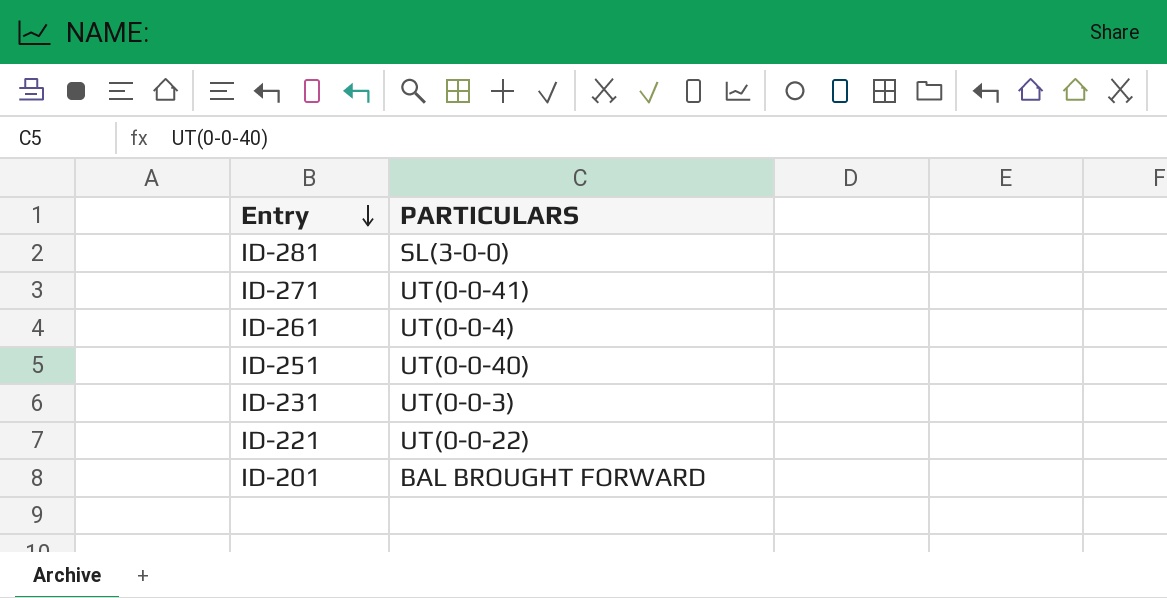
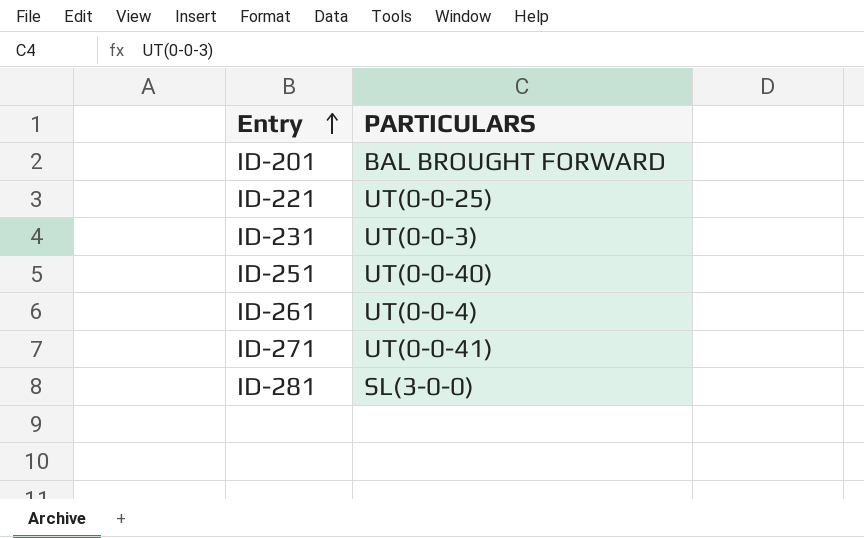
row order: Entry descending -> Entry ascending
ID-221 | PARTICULARS: UT(0-0-22) -> UT(0-0-25)

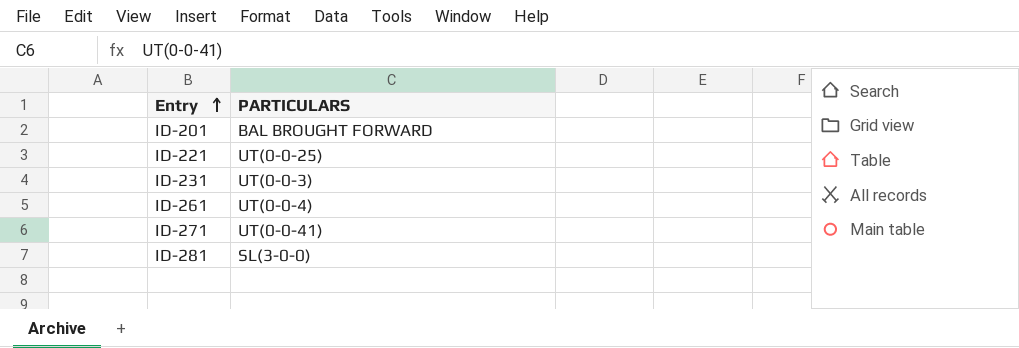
row ID-251: UT(0-0-40) -> none

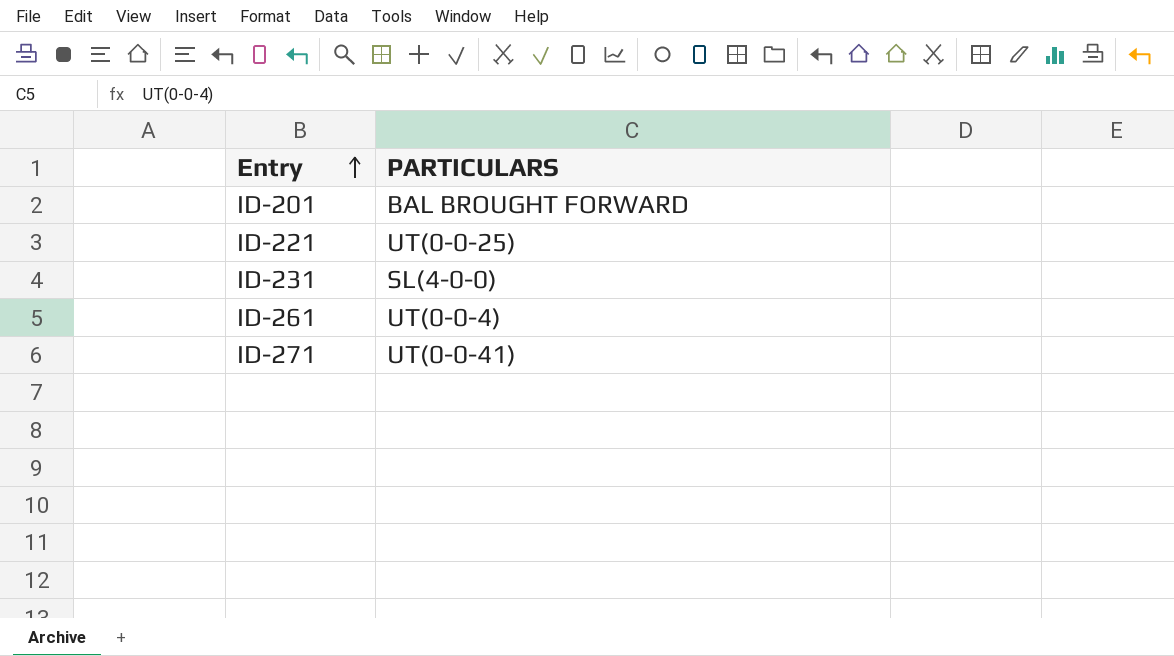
row ID-281: SL(3-0-0) -> none
ID-231 | PARTICULARS: UT(0-0-3) -> SL(4-0-0)

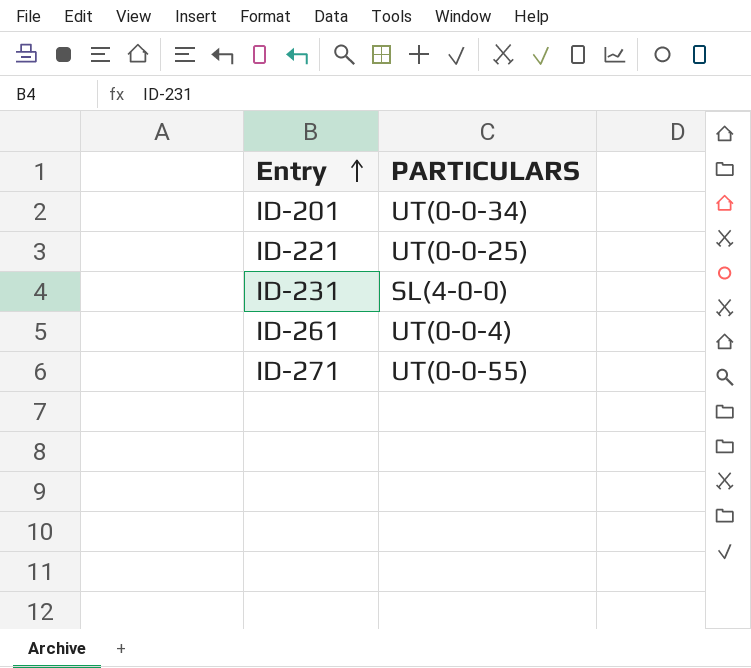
ID-201 | PARTICULARS: BAL BROUGHT FORWARD -> UT(0-0-34)
ID-271 | PARTICULARS: UT(0-0-41) -> UT(0-0-55)

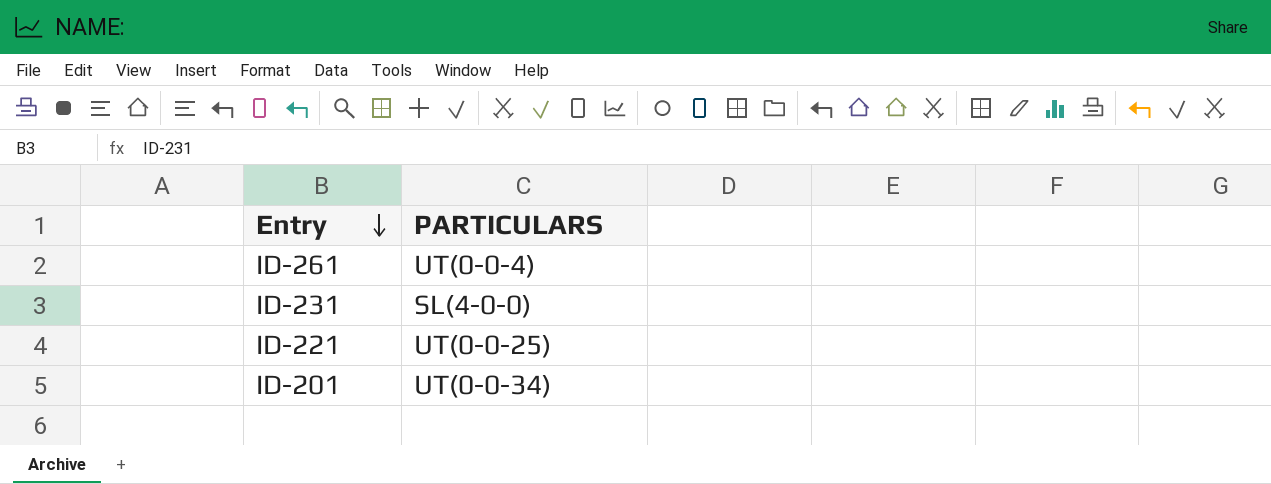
row order: Entry ascending -> Entry descending
row ID-271: UT(0-0-55) -> none

